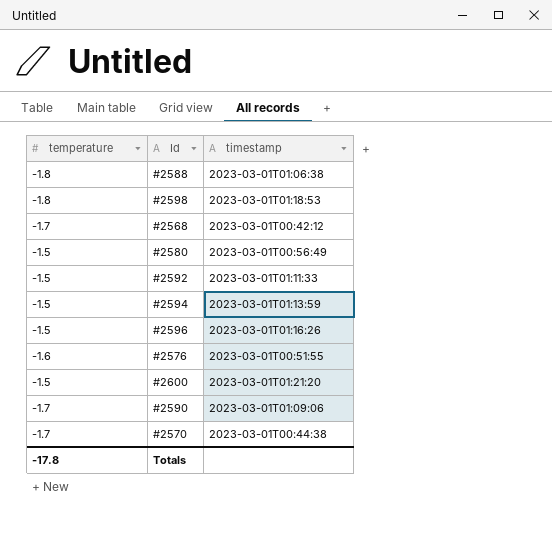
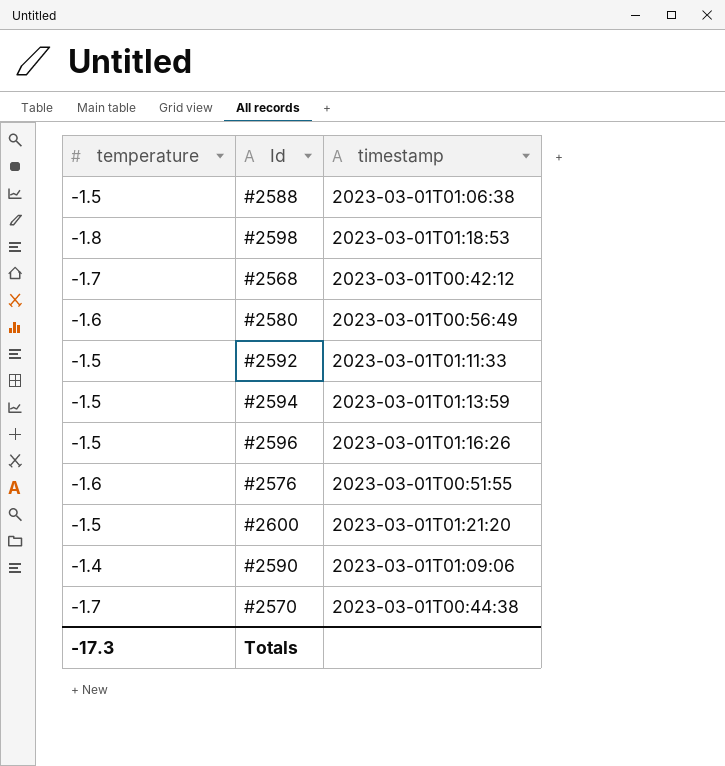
#2588 | temperature: -1.8 -> -1.5
#2580 | temperature: -1.5 -> -1.6
#2590 | temperature: -1.7 -> -1.4
Totals | temperature: -17.8 -> -17.3

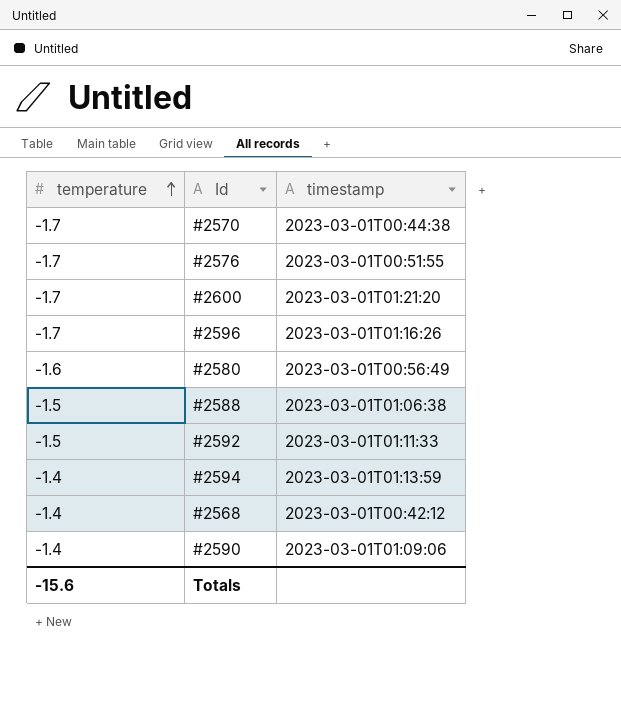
row order: none -> temperature ascending
row #2598: -1.8 | 2023-03-01T01:18:53 -> none
#2576 | temperature: -1.6 -> -1.7
#2600 | temperature: -1.5 -> -1.7
#2596 | temperature: -1.5 -> -1.7
#2594 | temperature: -1.5 -> -1.4
#2568 | temperature: -1.7 -> -1.4
Totals | temperature: -17.3 -> -15.6

